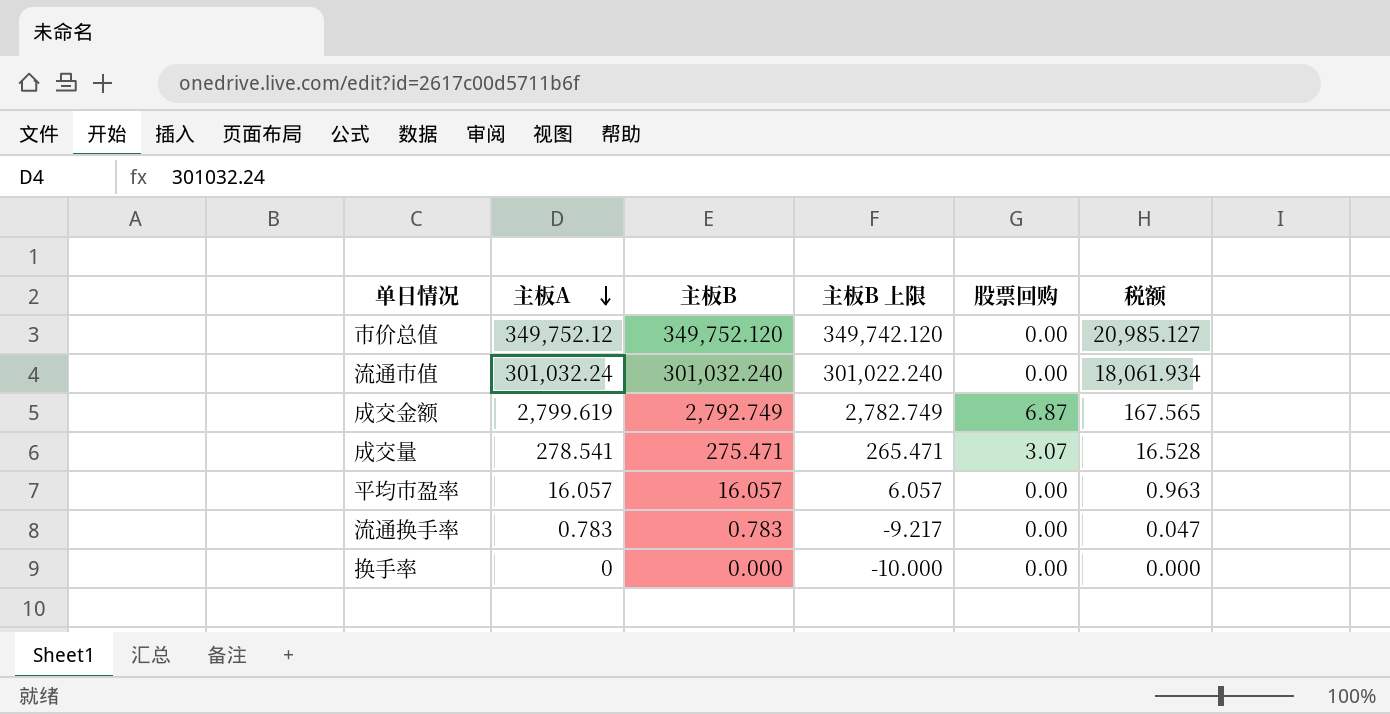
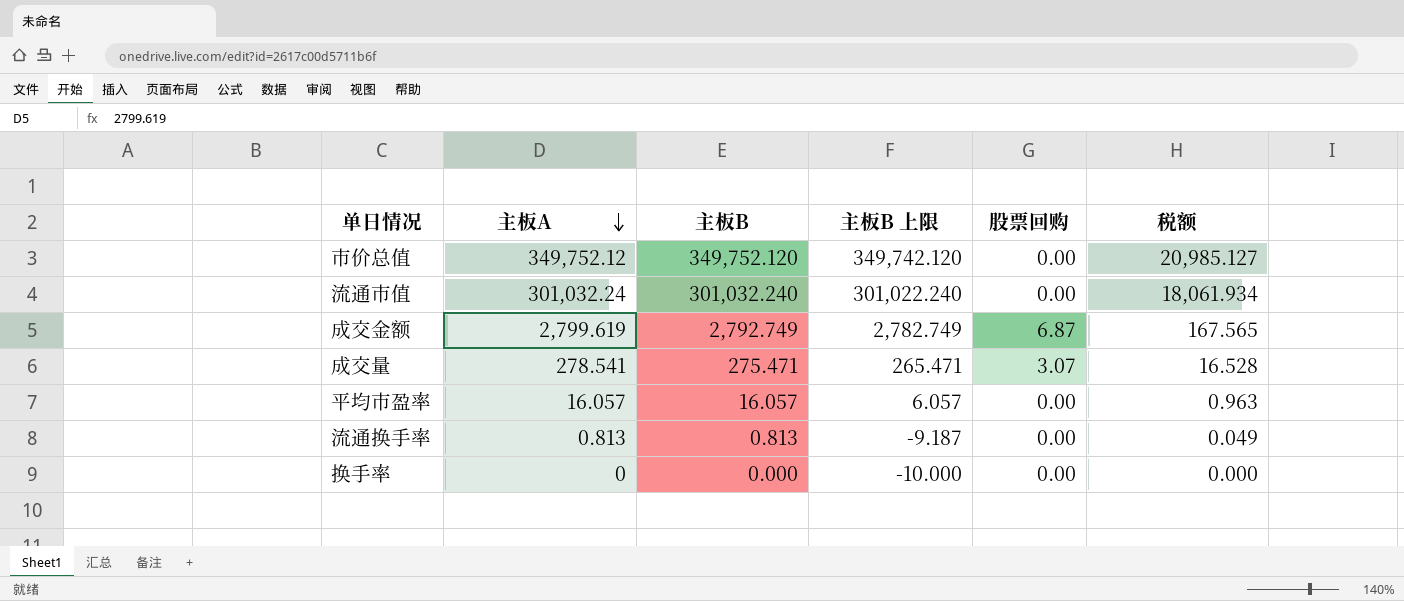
流通换手率 | 主板A: 0.783 -> 0.813
流通换手率 | 主板B: 0.783 -> 0.813
流通换手率 | 主板B 上限: -9.217 -> -9.187
流通换手率 | 税额: 0.047 -> 0.049

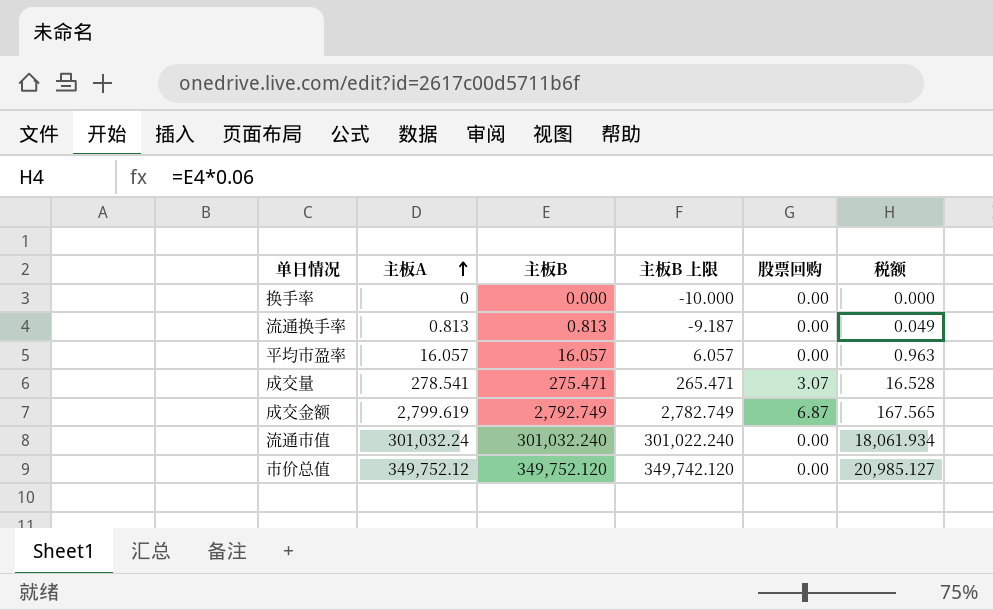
row order: 主板A descending -> 主板A ascending

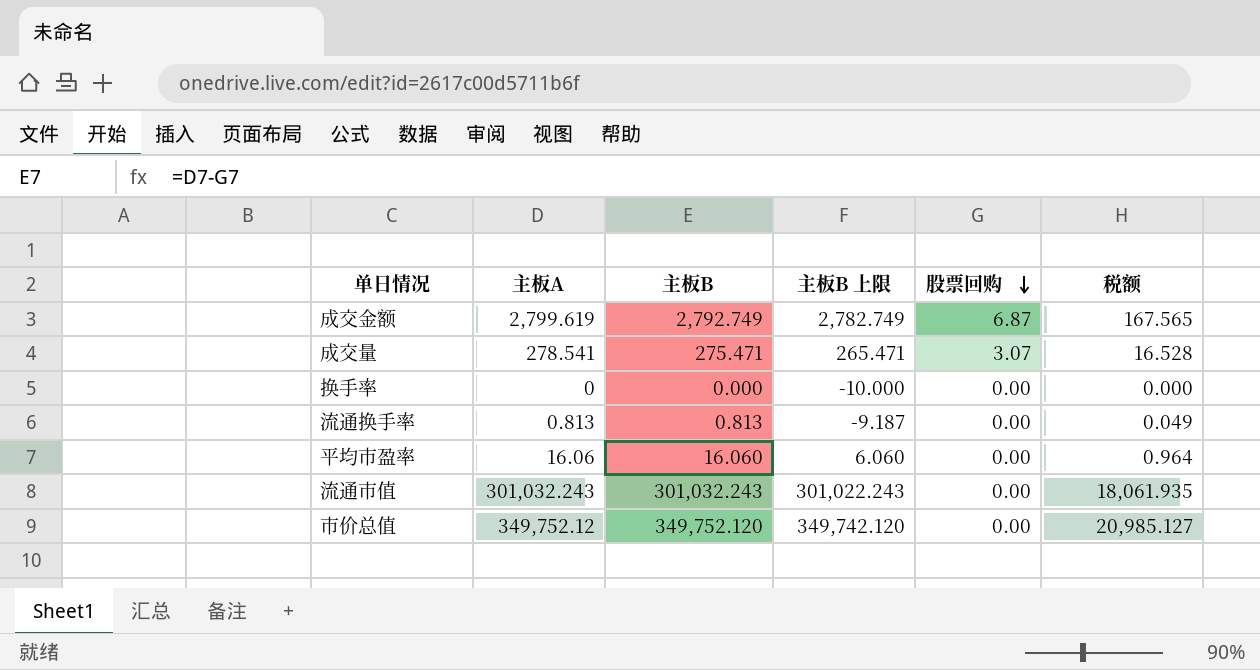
row order: 主板A ascending -> 股票回购 descending
平均市盈率 | 主板A: 16.057 -> 16.06
平均市盈率 | 主板B: 16.057 -> 16.060
平均市盈率 | 主板B 上限: 6.057 -> 6.060
平均市盈率 | 税额: 0.963 -> 0.964
流通市值 | 主板A: 301,032.24 -> 301,032.243
流通市值 | 主板B: 301,032.240 -> 301,032.243
流通市值 | 主板B 上限: 301,022.240 -> 301,022.243
流通市值 | 税额: 18,061.934 -> 18,061.935

